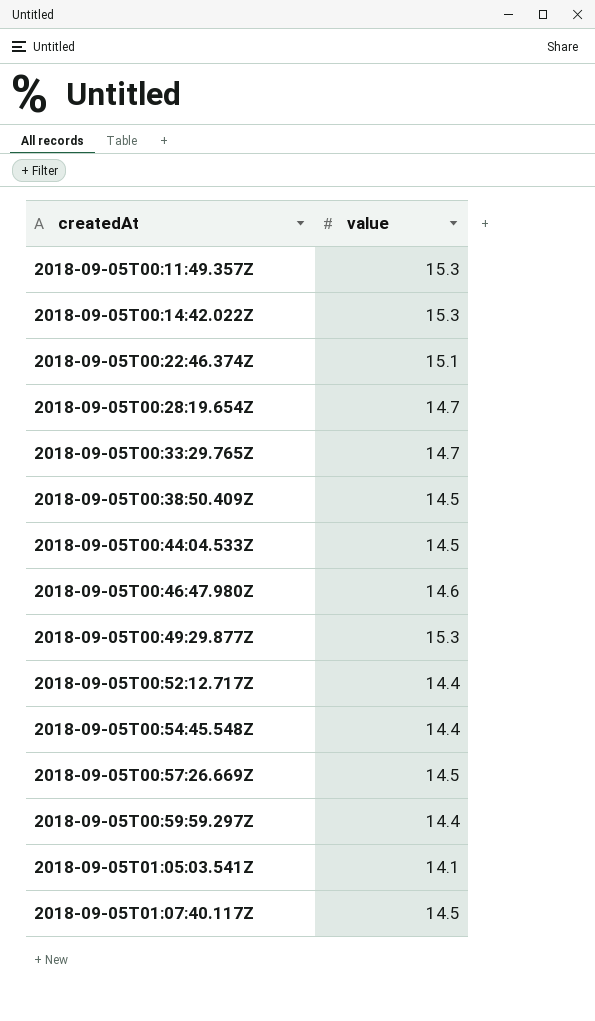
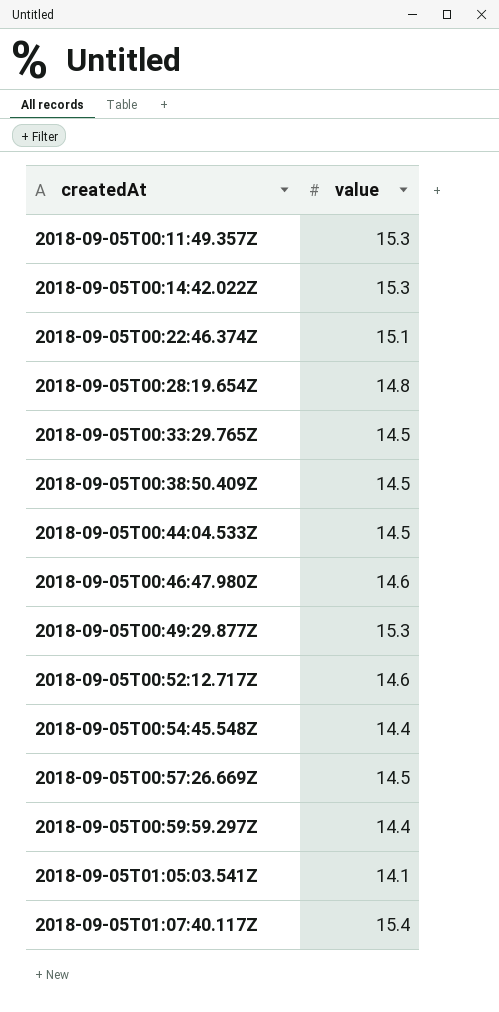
2018-09-05T00:28:19.654Z | value: 14.7 -> 14.8
2018-09-05T00:33:29.765Z | value: 14.7 -> 14.5
2018-09-05T00:52:12.717Z | value: 14.4 -> 14.6
2018-09-05T01:07:40.117Z | value: 14.5 -> 15.4

